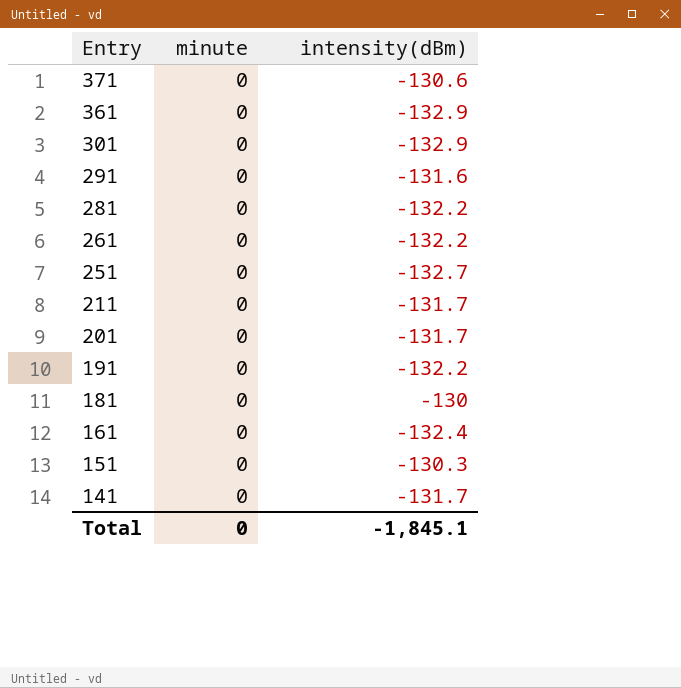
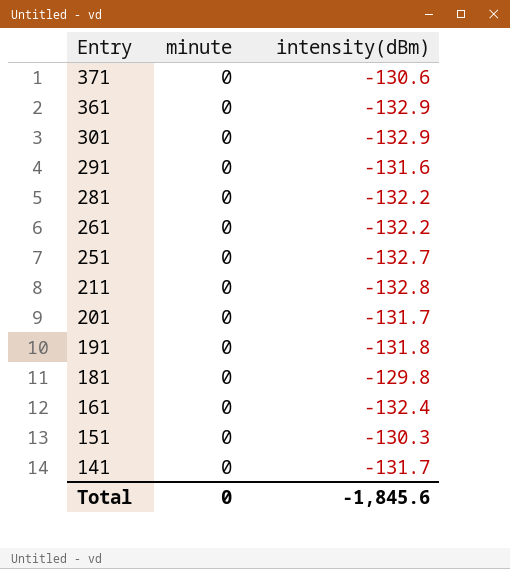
211 | intensity(dBm): -131.7 -> -132.8
191 | intensity(dBm): -132.2 -> -131.8
181 | intensity(dBm): -130 -> -129.8
Total | intensity(dBm): -1,845.1 -> -1,845.6

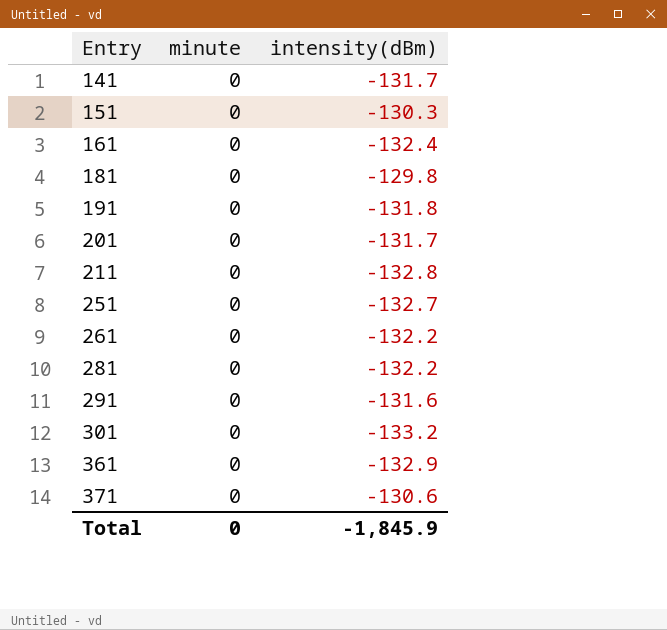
row order: Entry descending -> Entry ascending
301 | intensity(dBm): -132.9 -> -133.2
Total | intensity(dBm): -1,845.6 -> -1,845.9

